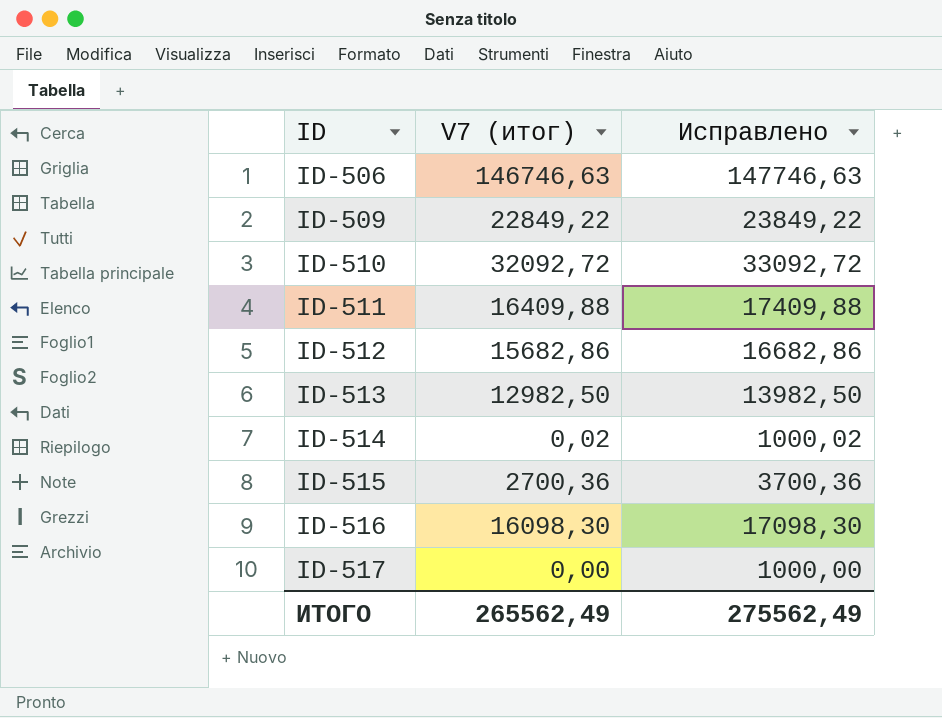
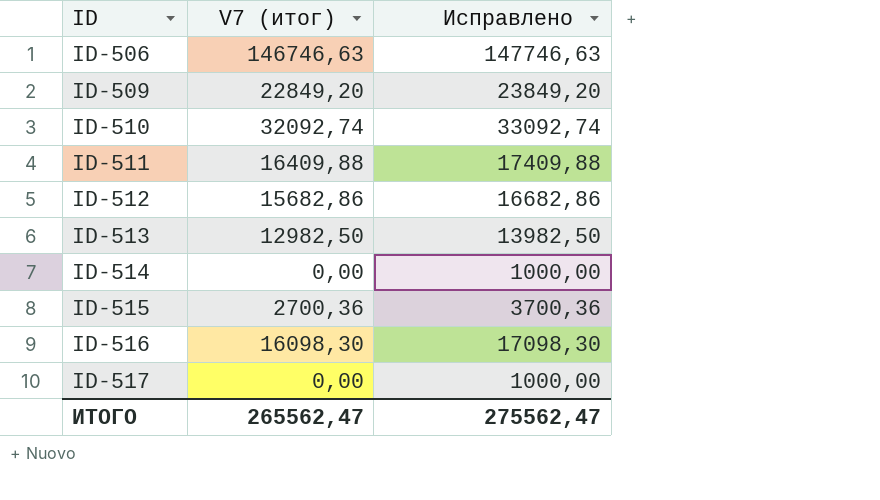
ID-509 | V7 (итог): 22849,22 -> 22849,20
ID-509 | Исправлено: 23849,22 -> 23849,20
ID-510 | V7 (итог): 32092,72 -> 32092,74
ID-510 | Исправлено: 33092,72 -> 33092,74
ID-514 | V7 (итог): 0,02 -> 0,00
ID-514 | Исправлено: 1000,02 -> 1000,00
ИТОГО | V7 (итог): 265562,49 -> 265562,47
ИТОГО | Исправлено: 275562,49 -> 275562,47

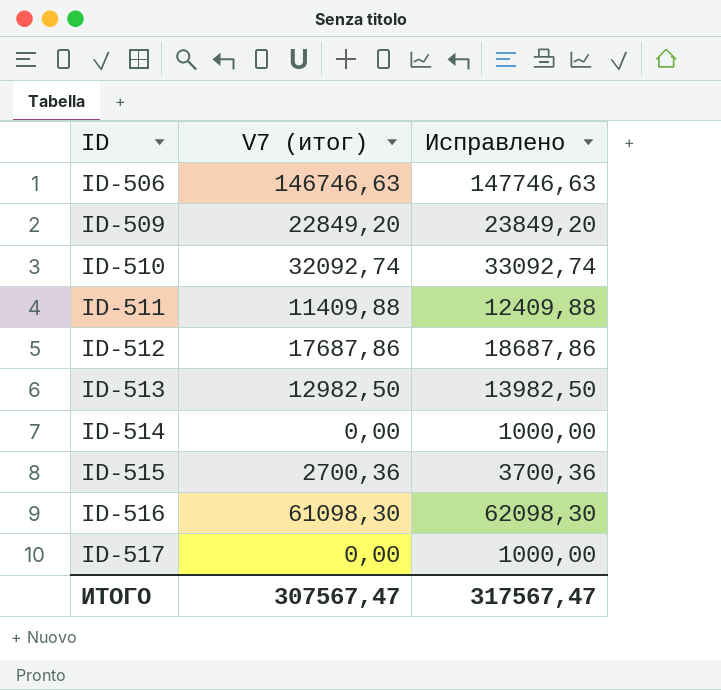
ID-511 | V7 (итог): 16409,88 -> 11409,88
ID-511 | Исправлено: 17409,88 -> 12409,88
ID-512 | V7 (итог): 15682,86 -> 17687,86
ID-512 | Исправлено: 16682,86 -> 18687,86
ID-516 | V7 (итог): 16098,30 -> 61098,30
ID-516 | Исправлено: 17098,30 -> 62098,30
ИТОГО | V7 (итог): 265562,47 -> 307567,47
ИТОГО | Исправлено: 275562,47 -> 317567,47

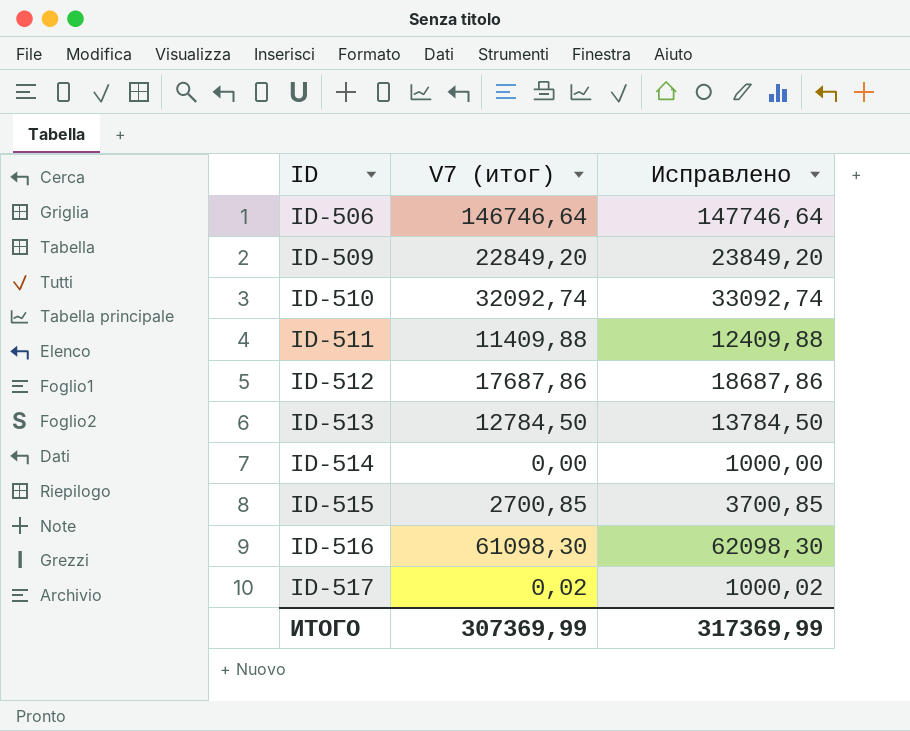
ID-506 | V7 (итог): 146746,63 -> 146746,64
ID-506 | Исправлено: 147746,63 -> 147746,64
ID-513 | V7 (итог): 12982,50 -> 12784,50
ID-513 | Исправлено: 13982,50 -> 13784,50
ID-515 | V7 (итог): 2700,36 -> 2700,85
ID-515 | Исправлено: 3700,36 -> 3700,85
ID-517 | V7 (итог): 0,00 -> 0,02
ID-517 | Исправлено: 1000,00 -> 1000,02
ИТОГО | V7 (итог): 307567,47 -> 307369,99
ИТОГО | Исправлено: 317567,47 -> 317369,99

